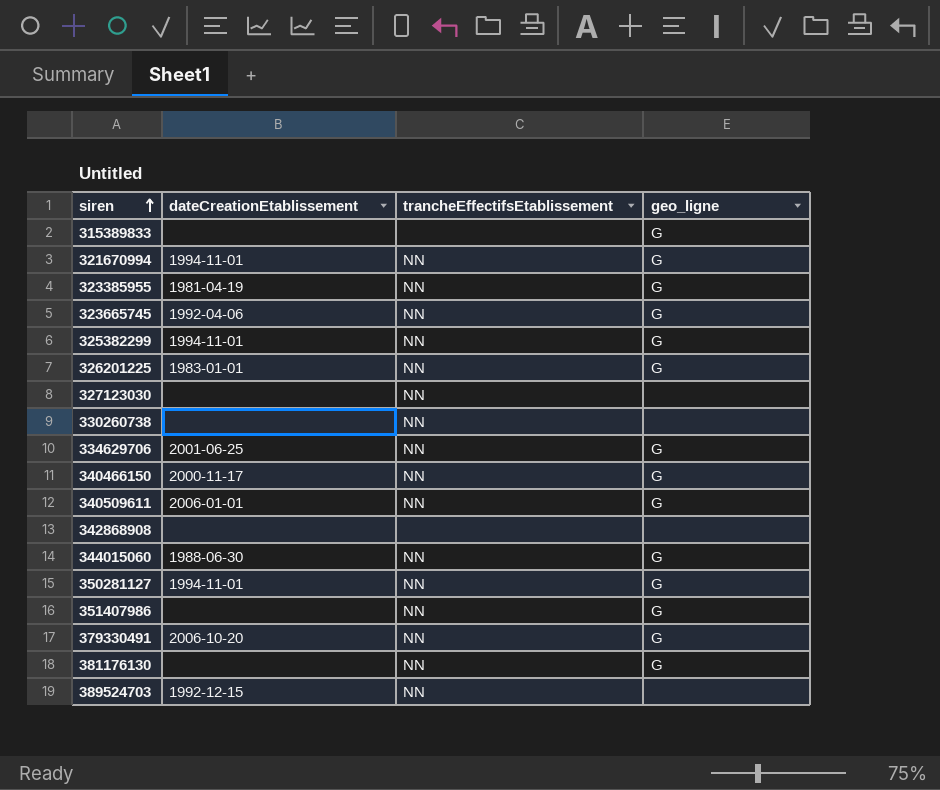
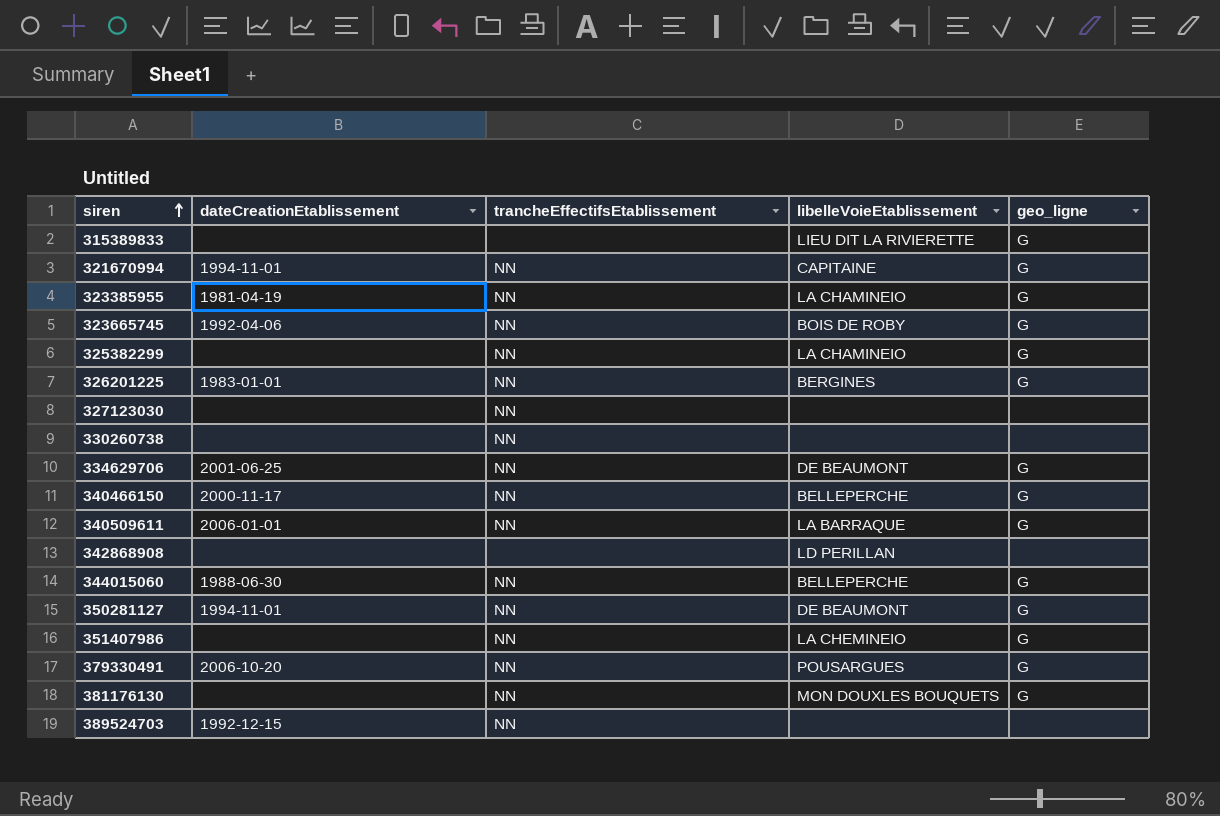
column libelleVoieEtablissement | position: none -> 4
325382299 | dateCreationEtablissement: 1994-11-01 -> none

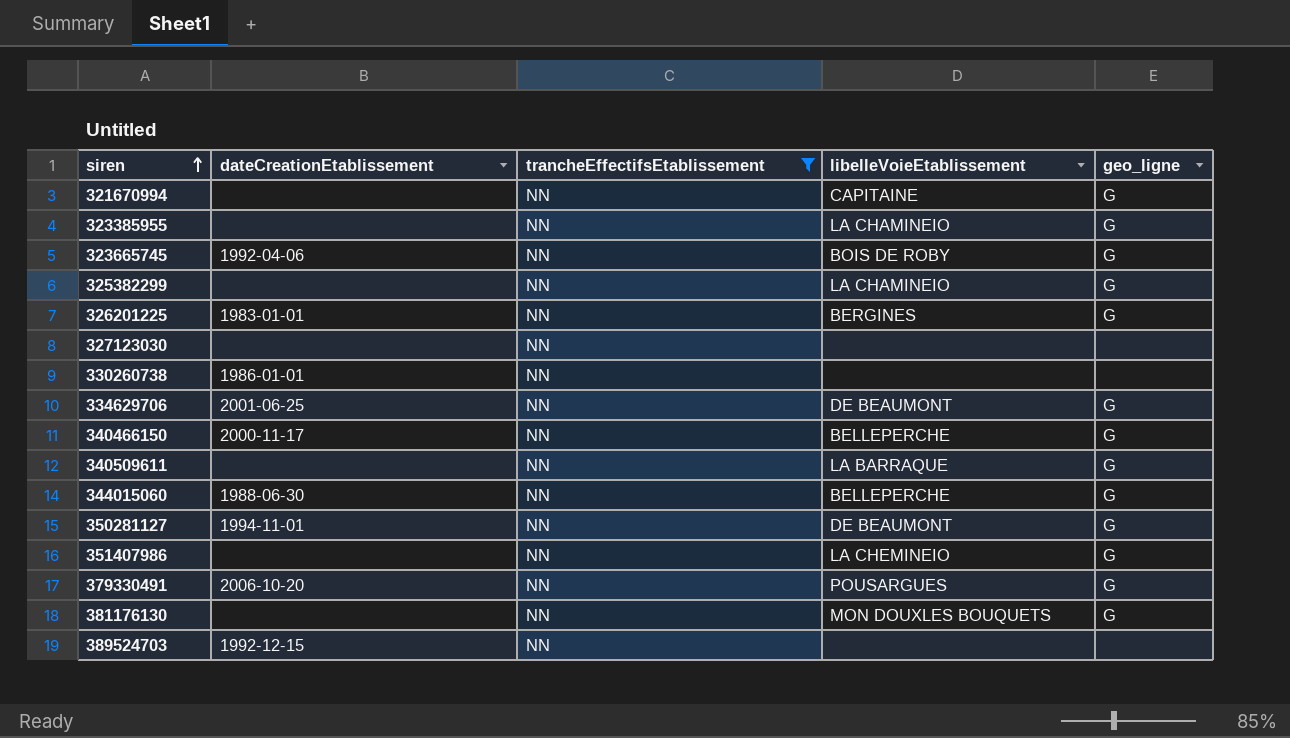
filter: none -> trancheEffectifsEtablissement = NN
321670994 | dateCreationEtablissement: 1994-11-01 -> none
323385955 | dateCreationEtablissement: 1981-04-19 -> none
330260738 | dateCreationEtablissement: none -> 1986-01-01
340509611 | dateCreationEtablissement: 2006-01-01 -> none

